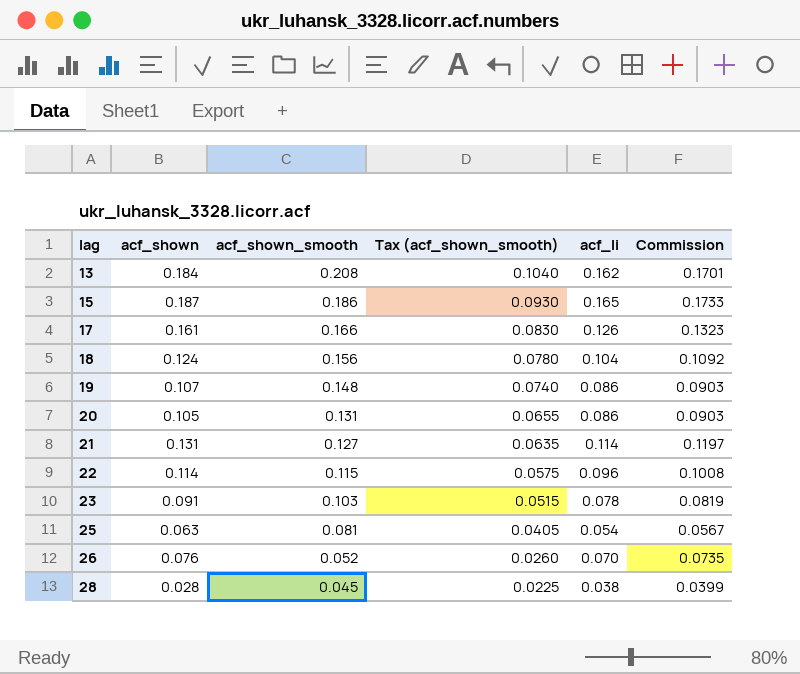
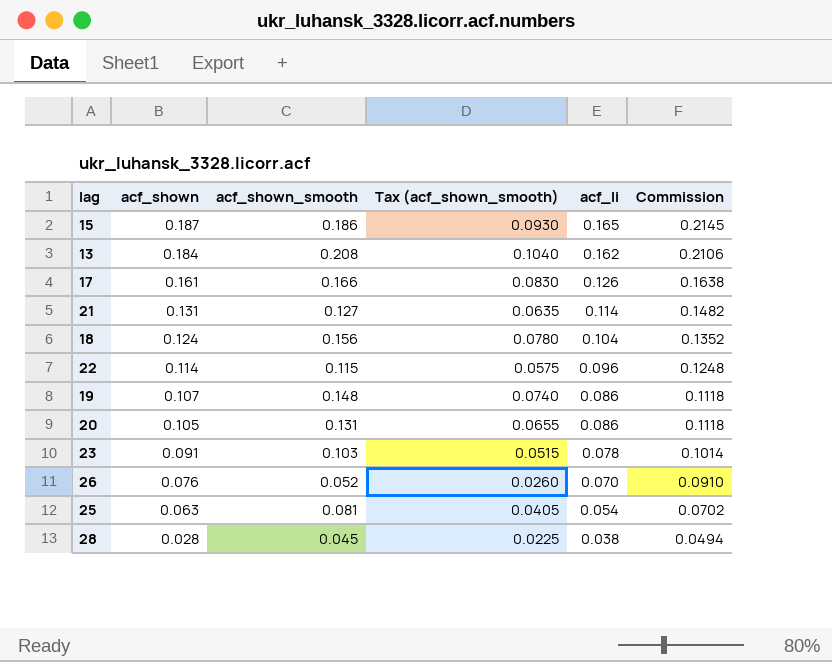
row order: lag ascending -> acf_shown descending
column Commission | formula: [acf_li] * 1.05 -> [acf_li] * 1.3

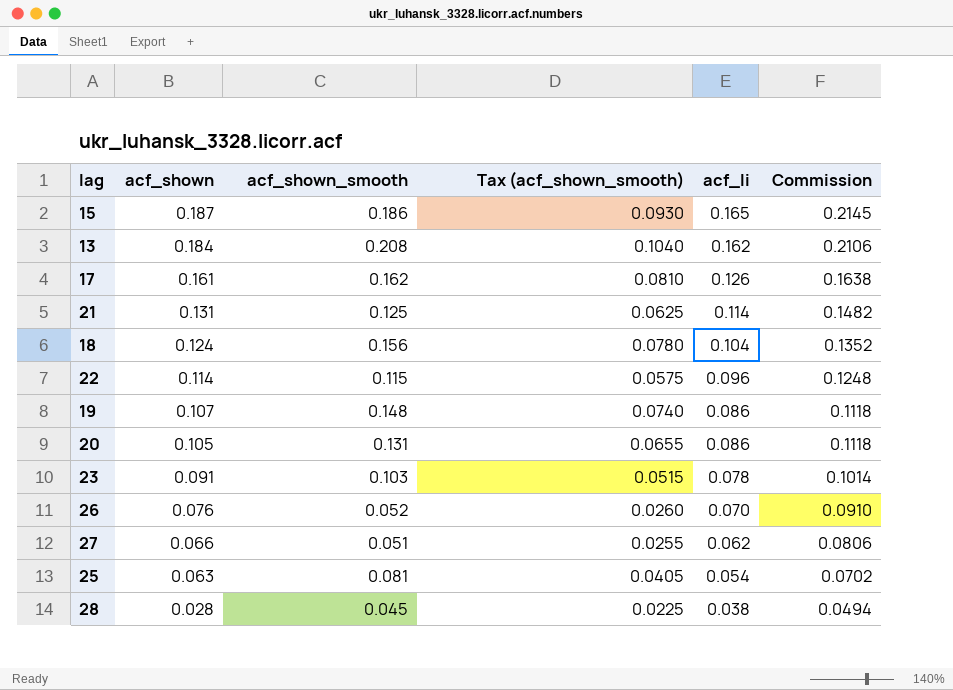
17 | acf_shown_smooth: 0.166 -> 0.162
17 | Tax (acf_shown_smooth): 0.0830 -> 0.0810
21 | acf_shown_smooth: 0.127 -> 0.125
21 | Tax (acf_shown_smooth): 0.0635 -> 0.0625
row 27: none -> 0.066 | 0.051 | 0.0255 | 0.062 | 0.0806

